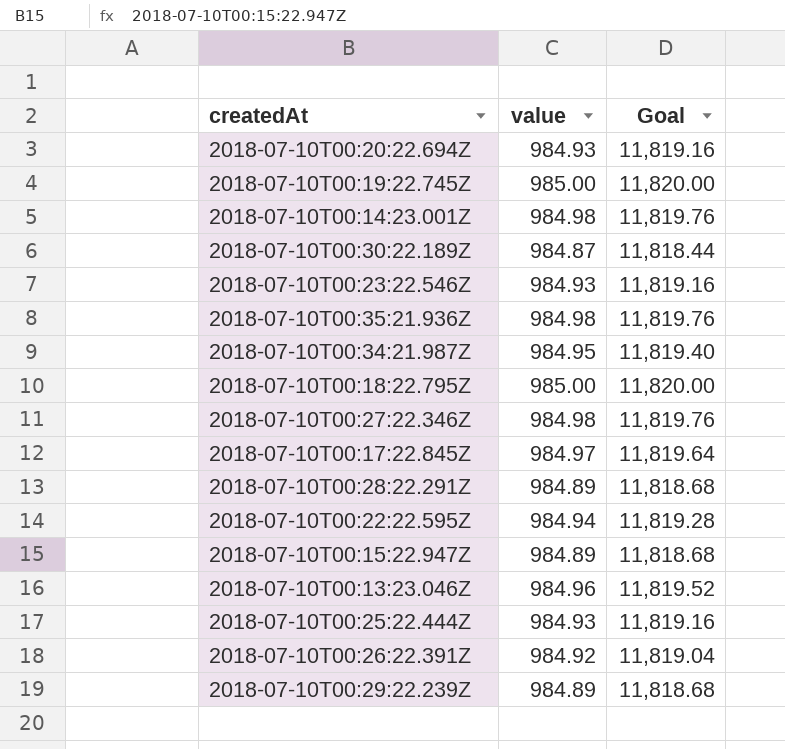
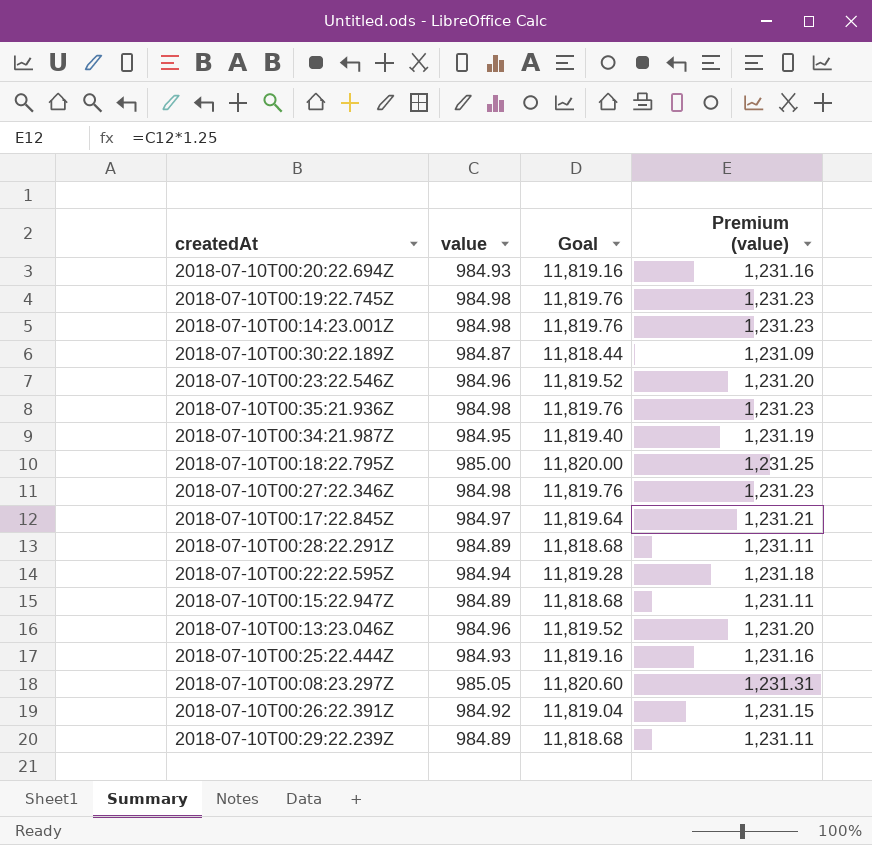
column Premium (value) | formula: none -> [value] * 1.25
2018-07-10T00:19:22.745Z | value: 985.00 -> 984.98
2018-07-10T00:19:22.745Z | Goal: 11,820.00 -> 11,819.76
2018-07-10T00:23:22.546Z | value: 984.93 -> 984.96
2018-07-10T00:23:22.546Z | Goal: 11,819.16 -> 11,819.52
row 2018-07-10T00:08:23.297Z: none -> 985.05 | 11,820.60 | 1,231.31

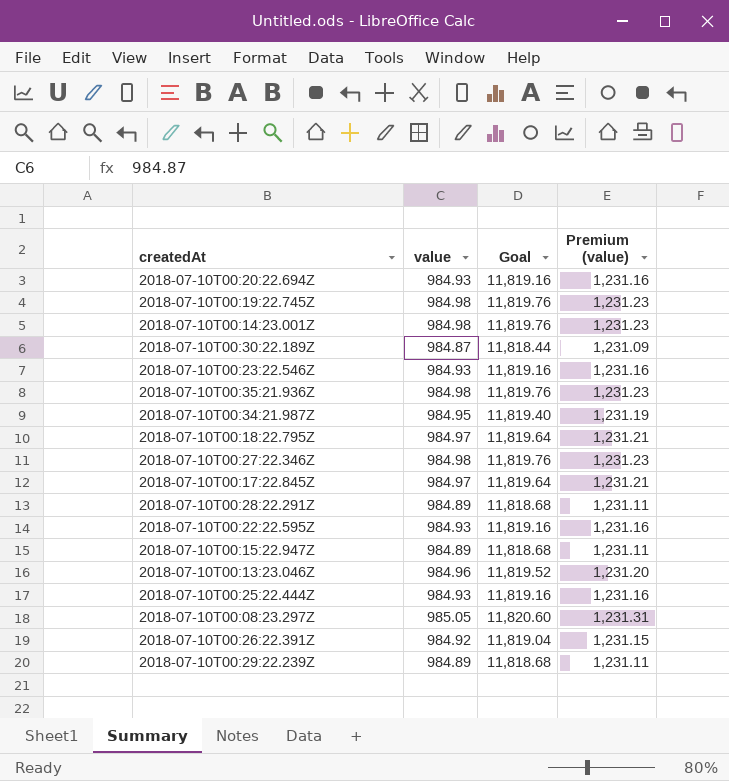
2018-07-10T00:23:22.546Z | value: 984.96 -> 984.93
2018-07-10T00:23:22.546Z | Goal: 11,819.52 -> 11,819.16
2018-07-10T00:23:22.546Z | Premium (value): 1,231.20 -> 1,231.16
2018-07-10T00:18:22.795Z | value: 985.00 -> 984.97
2018-07-10T00:18:22.795Z | Goal: 11,820.00 -> 11,819.64
2018-07-10T00:18:22.795Z | Premium (value): 1,231.25 -> 1,231.21
2018-07-10T00:22:22.595Z | value: 984.94 -> 984.93
2018-07-10T00:22:22.595Z | Goal: 11,819.28 -> 11,819.16
2018-07-10T00:22:22.595Z | Premium (value): 1,231.18 -> 1,231.16

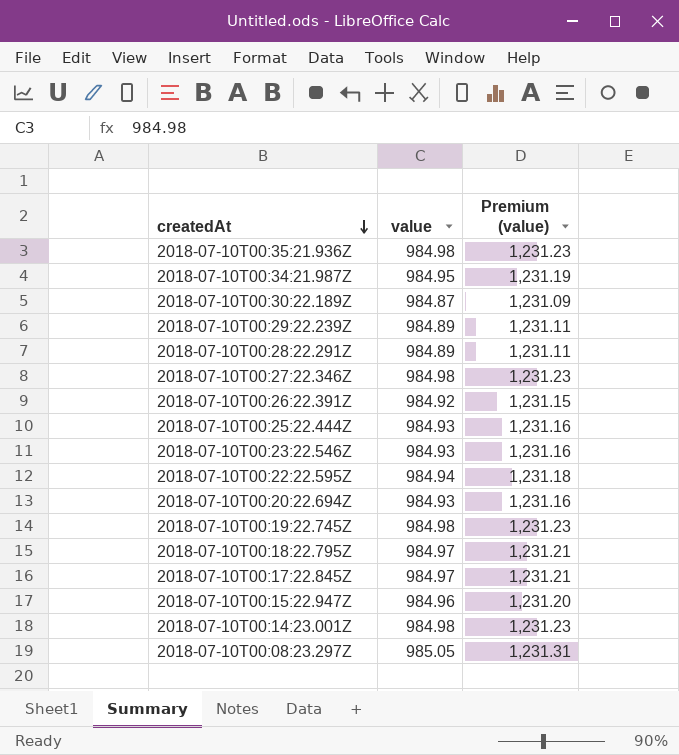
row order: none -> createdAt descending
column Goal | formula: [value] * 12 -> none
row 2018-07-10T00:13:23.046Z: 984.96 | 11,819.52 | 1,231.20 -> none
2018-07-10T00:22:22.595Z | value: 984.93 -> 984.94
2018-07-10T00:22:22.595Z | Premium (value): 1,231.16 -> 1,231.18
2018-07-10T00:15:22.947Z | value: 984.89 -> 984.96
2018-07-10T00:15:22.947Z | Premium (value): 1,231.11 -> 1,231.20

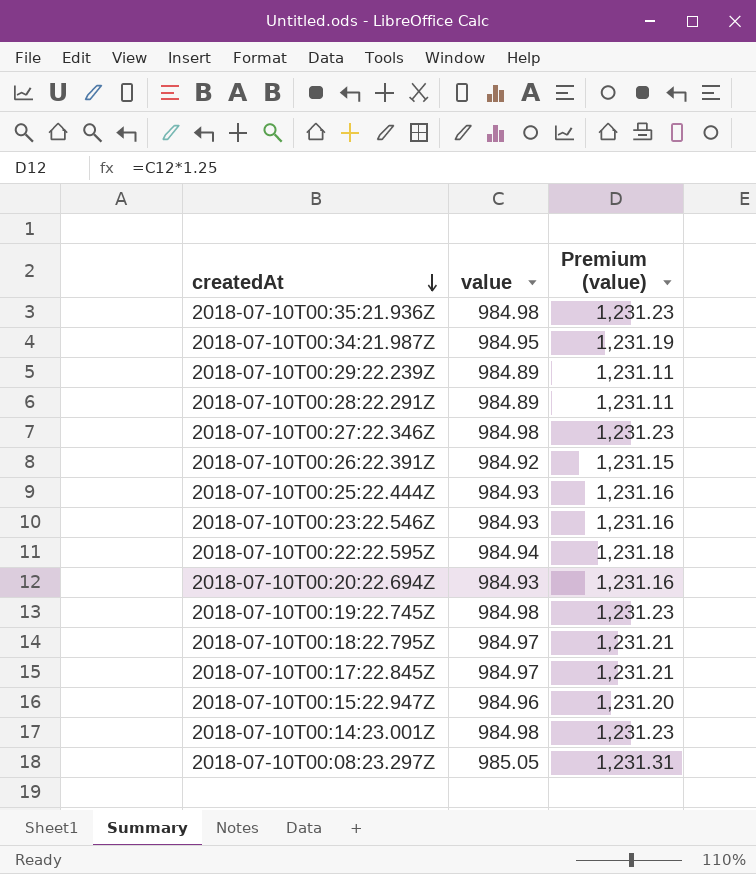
row 2018-07-10T00:30:22.189Z: 984.87 | 1,231.09 -> none

